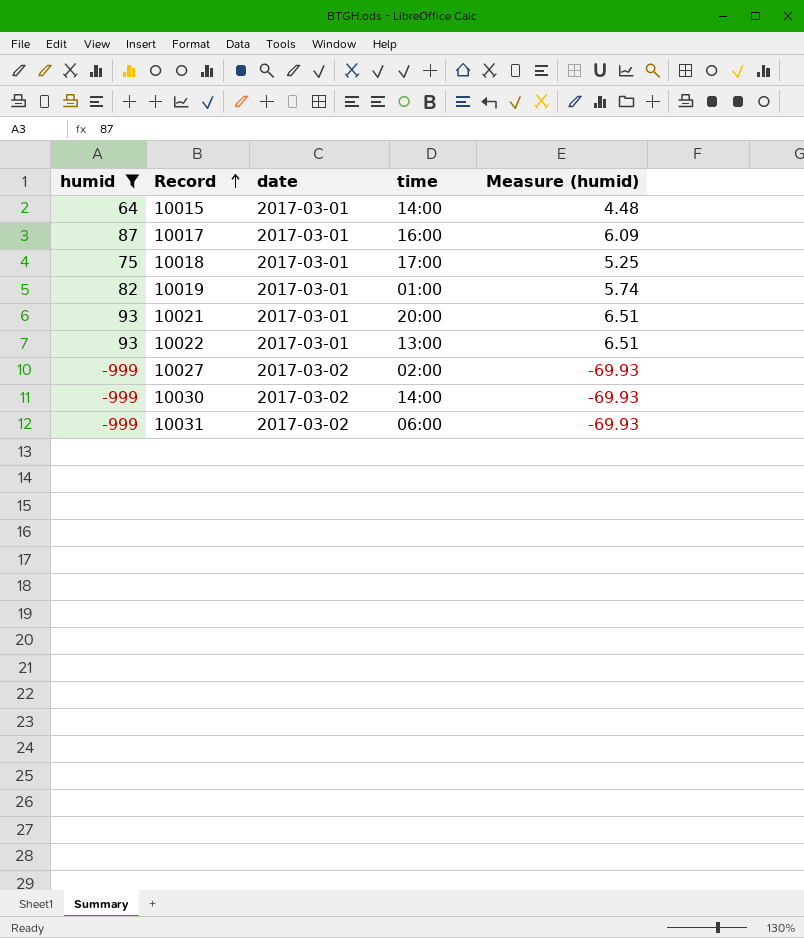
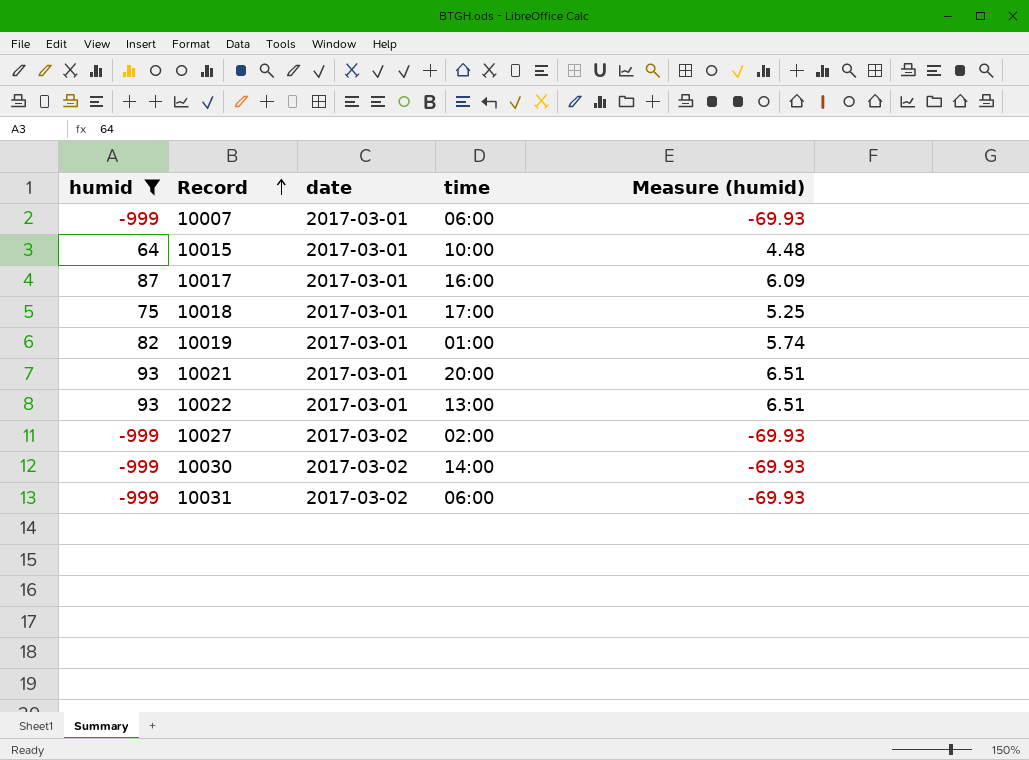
row 10007: none -> -999 | 2017-03-01 | 06:00 | -69.93
10015 | time: 14:00 -> 10:00

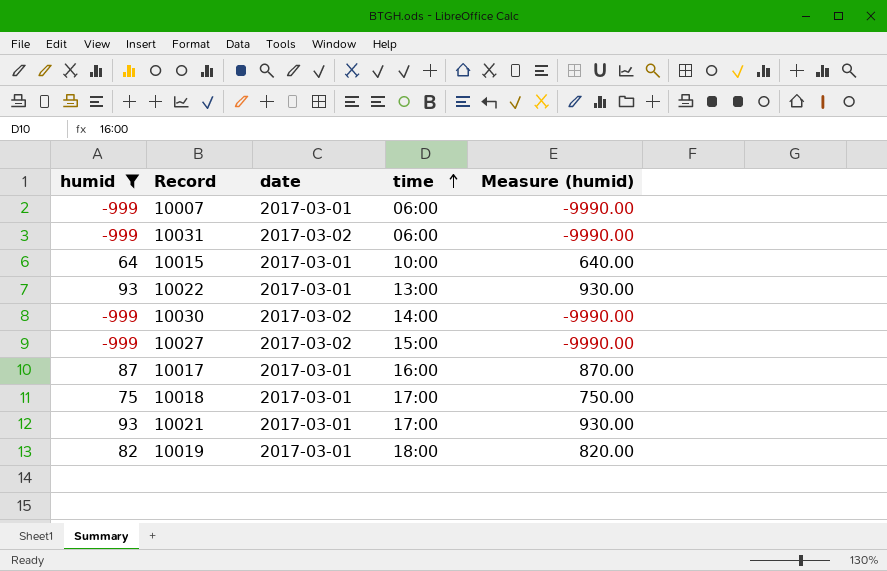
row order: Record ascending -> time ascending
column Measure (humid) | formula: [humid] * 0.07 -> [humid] * 10
10027 | time: 02:00 -> 15:00
10021 | time: 20:00 -> 17:00
10019 | time: 01:00 -> 18:00

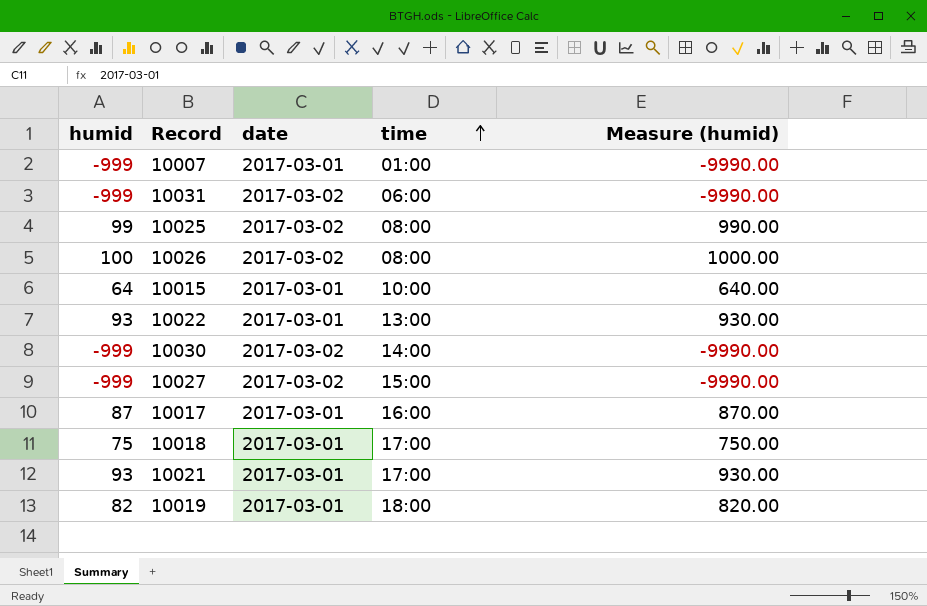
filter: humid <= 93 -> none
10007 | time: 06:00 -> 01:00

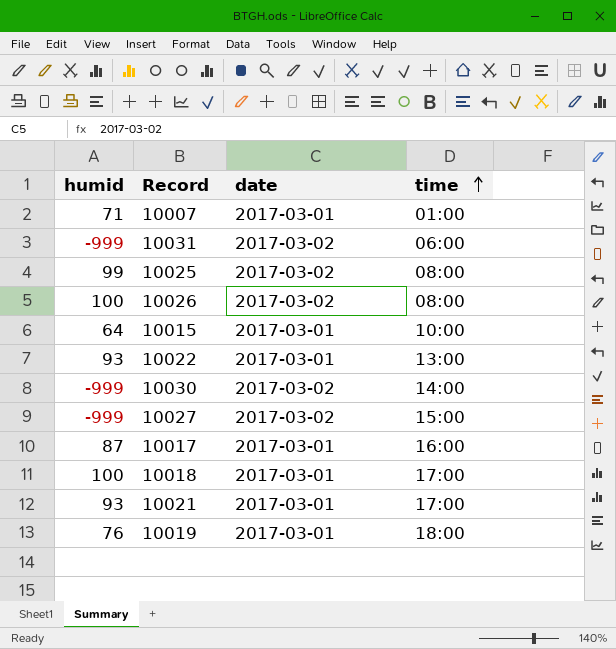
column Measure (humid) | formula: [humid] * 10 -> none
10007 | humid: -999 -> 71
10018 | humid: 75 -> 100
10019 | humid: 82 -> 76

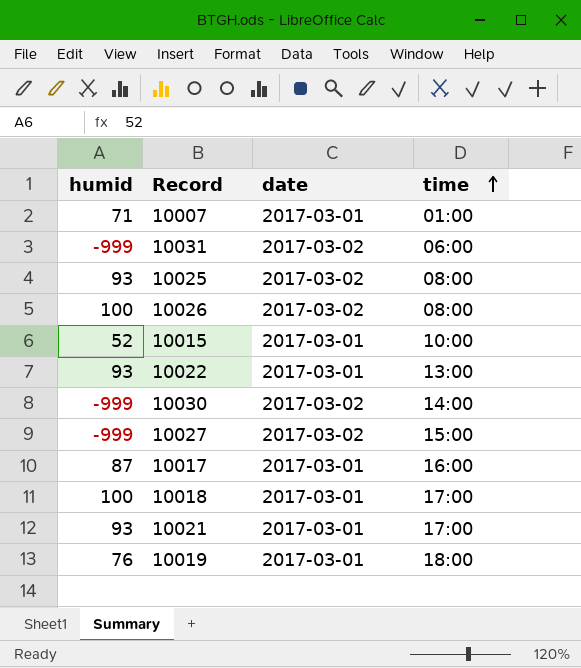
10025 | humid: 99 -> 93
10015 | humid: 64 -> 52

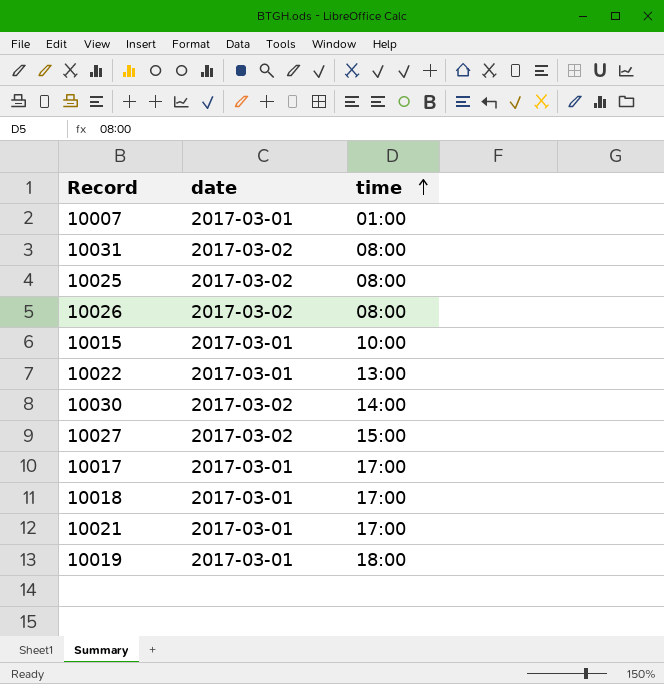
column humid | position: 1 -> none
10031 | time: 06:00 -> 08:00
10017 | time: 16:00 -> 17:00

